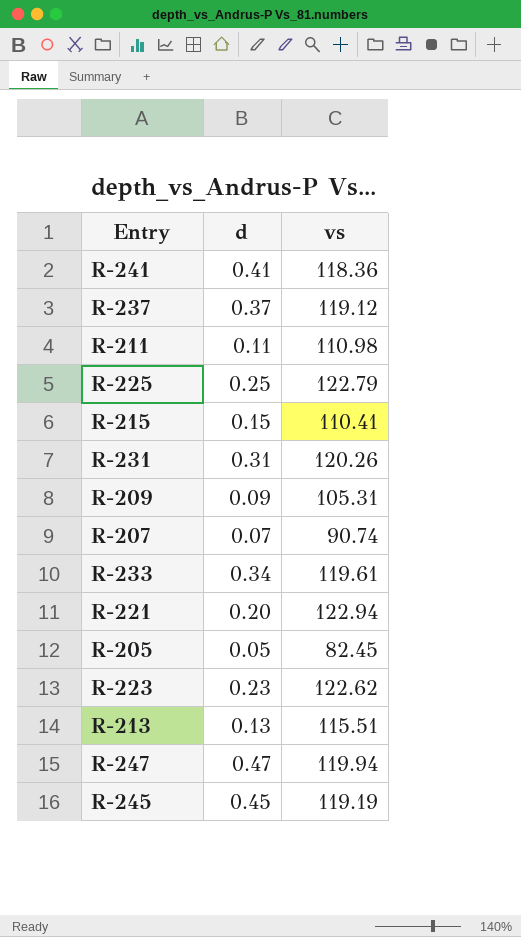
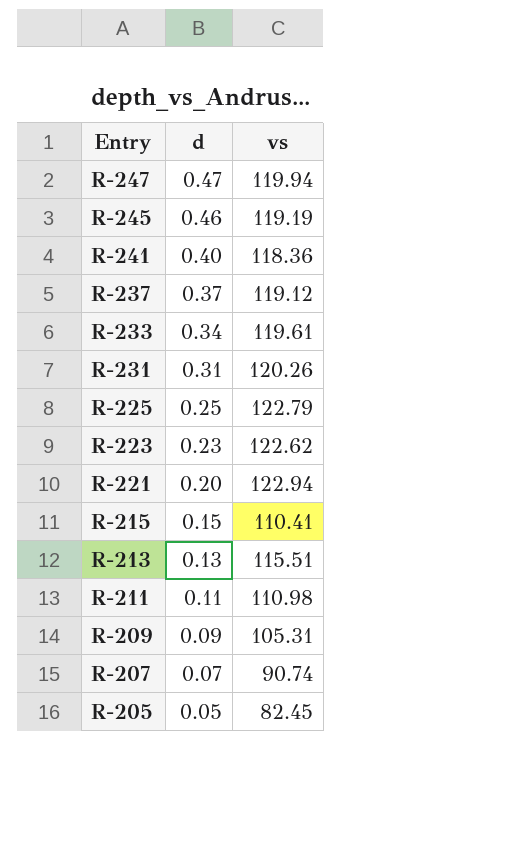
row order: none -> Entry descending
R-245 | d: 0.45 -> 0.46
R-241 | d: 0.41 -> 0.40

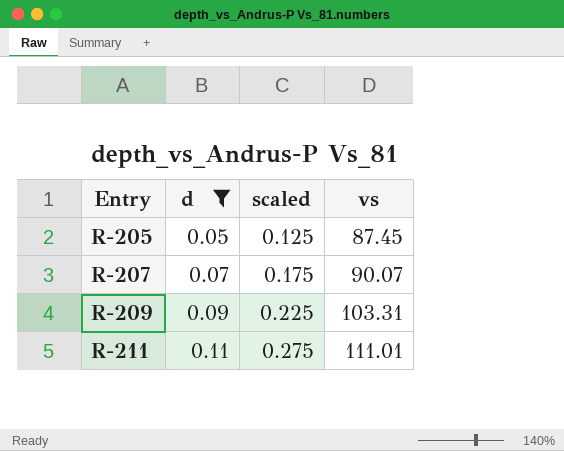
filter: none -> d <= 0.11
row order: Entry descending -> Entry ascending
column scaled | formula: none -> [d] * 2.5
R-205 | vs: 82.45 -> 87.45
R-207 | vs: 90.74 -> 90.07
R-209 | vs: 105.31 -> 103.31
R-211 | vs: 110.98 -> 111.01

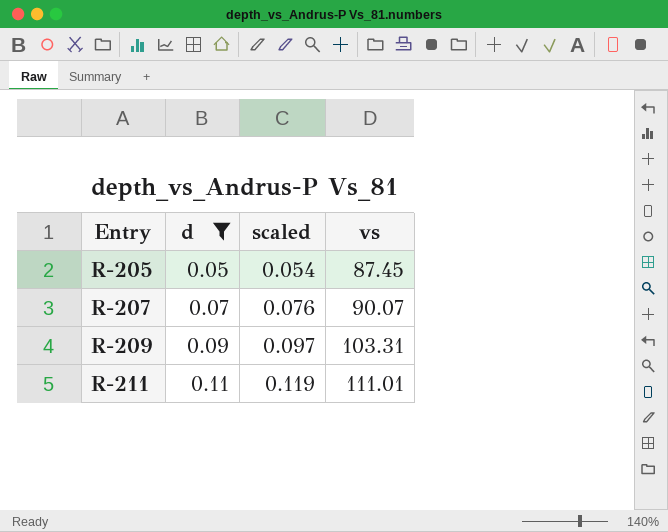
column scaled | formula: [d] * 2.5 -> [d] * 1.08

